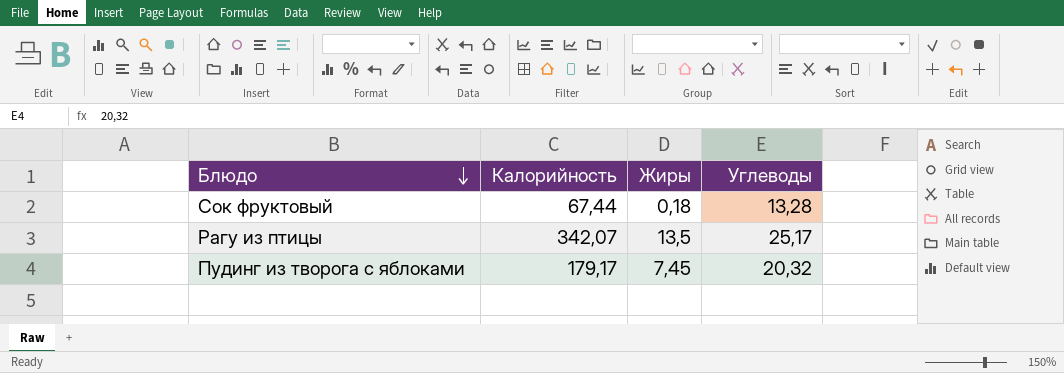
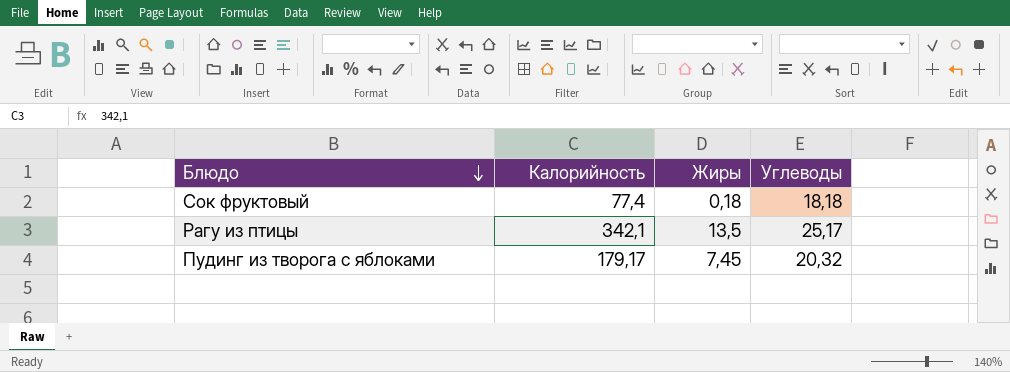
Сок фруктовый | Калорийность: 67,44 -> 77,4
Сок фруктовый | Углеводы: 13,28 -> 18,18
Рагу из птицы | Калорийность: 342,07 -> 342,1

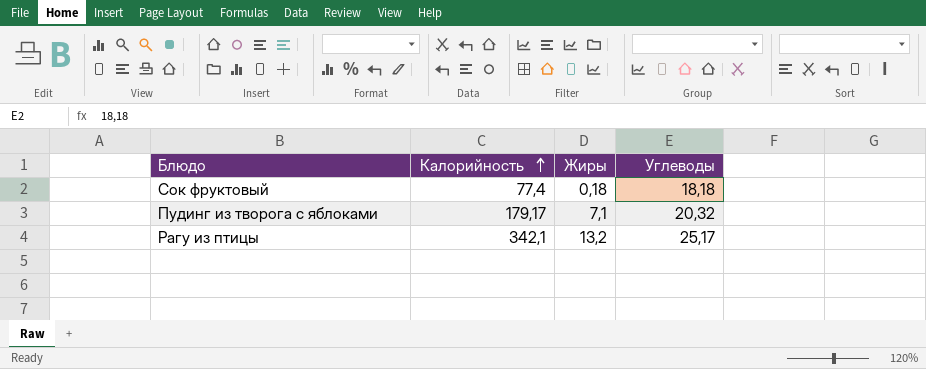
row order: Блюдо descending -> Калорийность ascending
Пудинг из творога с яблоками | Жиры: 7,45 -> 7,1
Рагу из птицы | Жиры: 13,5 -> 13,2

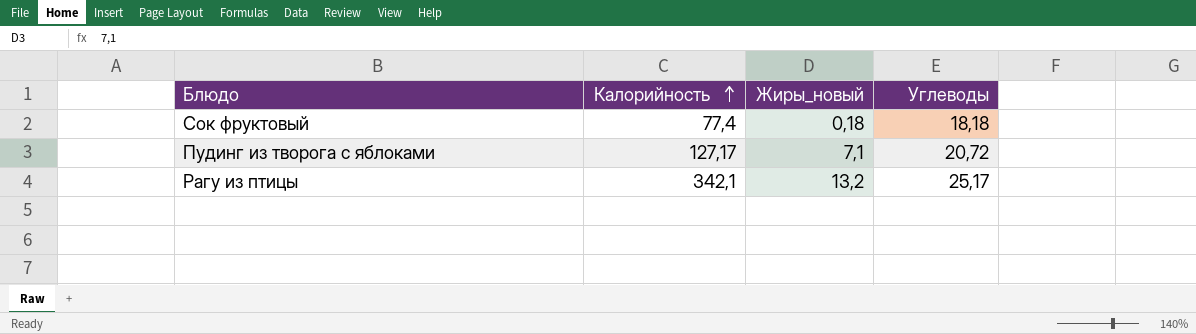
column name: Жиры -> Жиры_новый
Пудинг из творога с яблоками | Калорийность: 179,17 -> 127,17
Пудинг из творога с яблоками | Углеводы: 20,32 -> 20,72

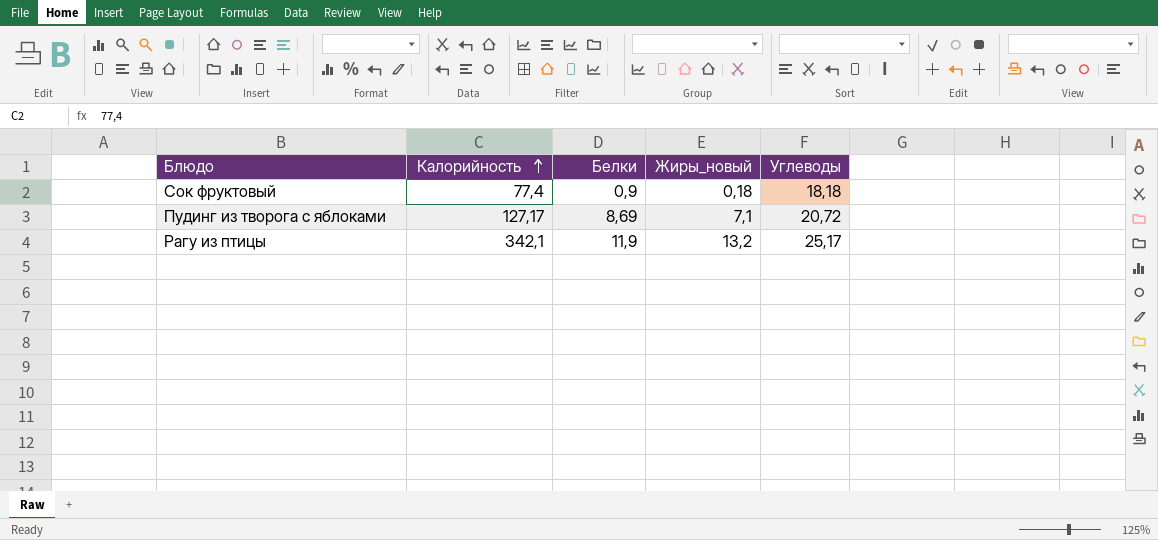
column Белки | position: none -> 3

